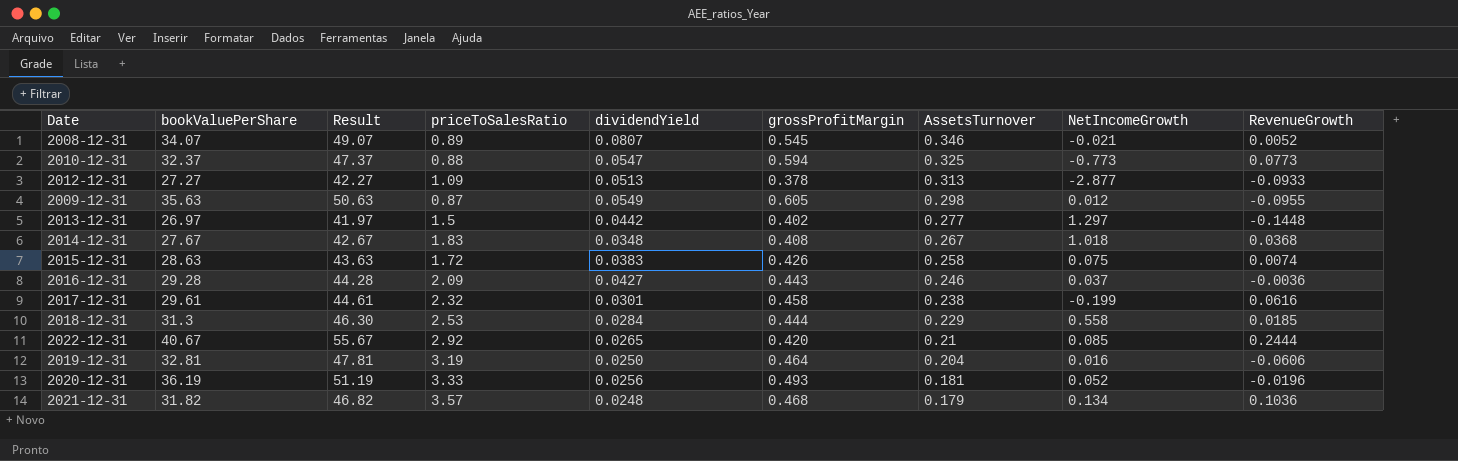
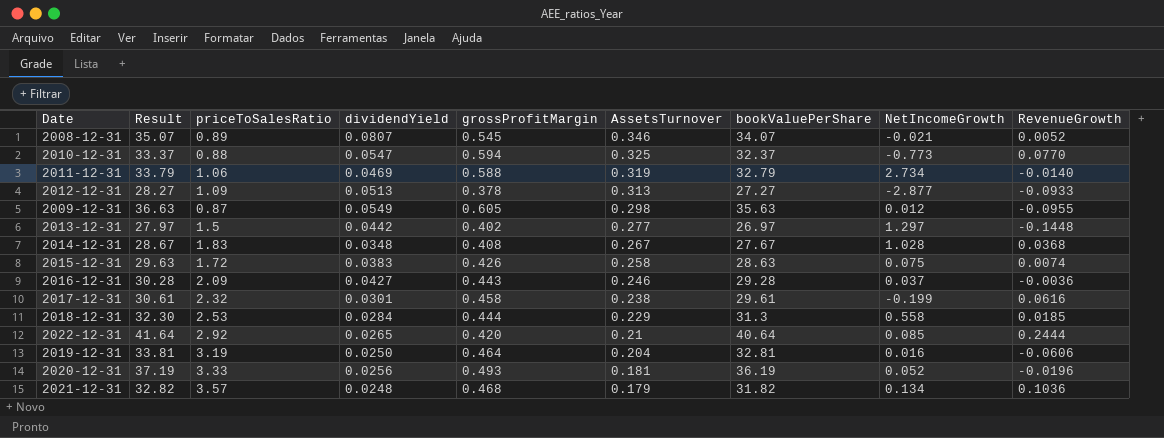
column Result | formula: [bookValuePerShare] + 15 -> [bookValuePerShare] + 1
column bookValuePerShare | position: 2 -> 7
2010-12-31 | RevenueGrowth: 0.0773 -> 0.0770
row 2011-12-31: none -> 33.79 | 1.06 | 0.0469 | 0.588 | 0.319 | 32.79 | 2.734 | -0.0140
2014-12-31 | NetIncomeGrowth: 1.018 -> 1.028
2022-12-31 | bookValuePerShare: 40.67 -> 40.64

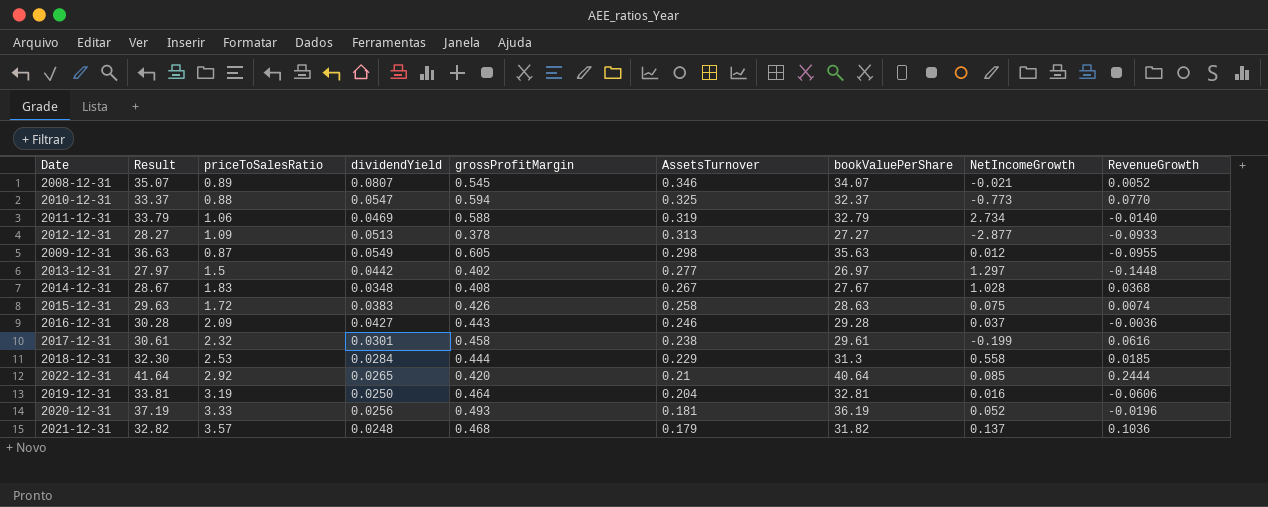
2021-12-31 | NetIncomeGrowth: 0.134 -> 0.137

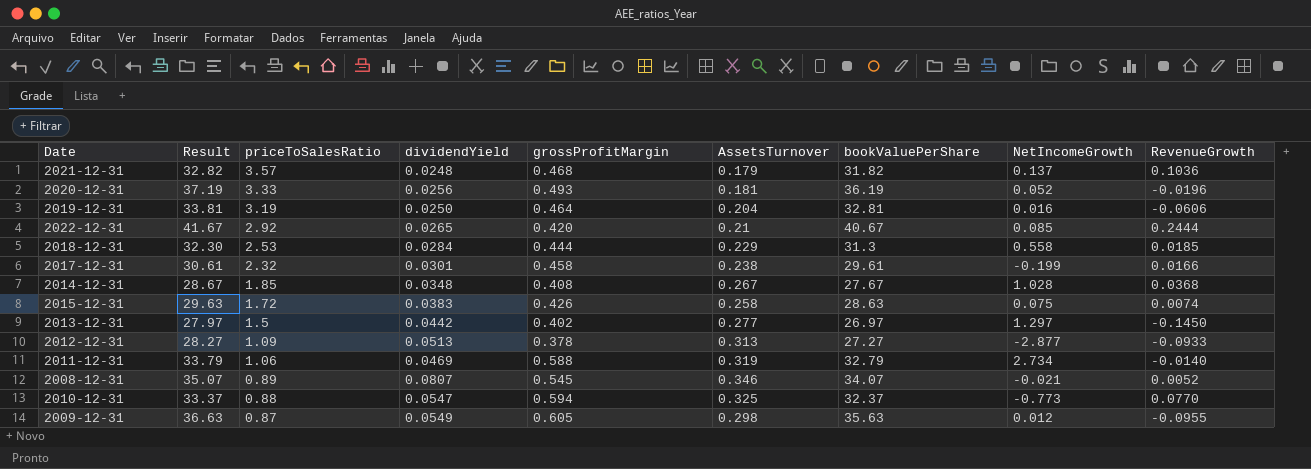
row order: AssetsTurnover descending -> priceToSalesRatio descending
row 2016-12-31: 30.28 | 2.09 | 0.0427 | 0.443 | 0.246 | 29.28 | 0.037 | -0.0036 -> none
2022-12-31 | Result: 41.64 -> 41.67
2022-12-31 | bookValuePerShare: 40.64 -> 40.67
2017-12-31 | RevenueGrowth: 0.0616 -> 0.0166
2014-12-31 | priceToSalesRatio: 1.83 -> 1.85
2013-12-31 | RevenueGrowth: -0.1448 -> -0.1450

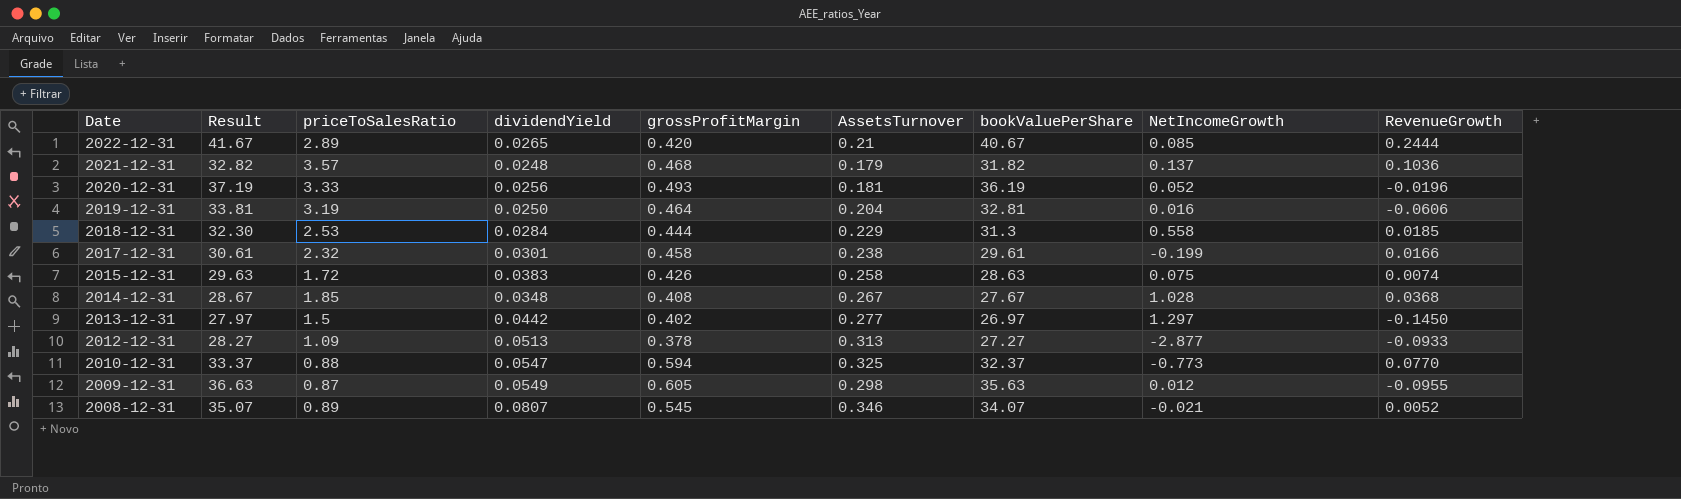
row order: priceToSalesRatio descending -> Date descending
row 2011-12-31: 33.79 | 1.06 | 0.0469 | 0.588 | 0.319 | 32.79 | 2.734 | -0.0140 -> none
2022-12-31 | priceToSalesRatio: 2.92 -> 2.89

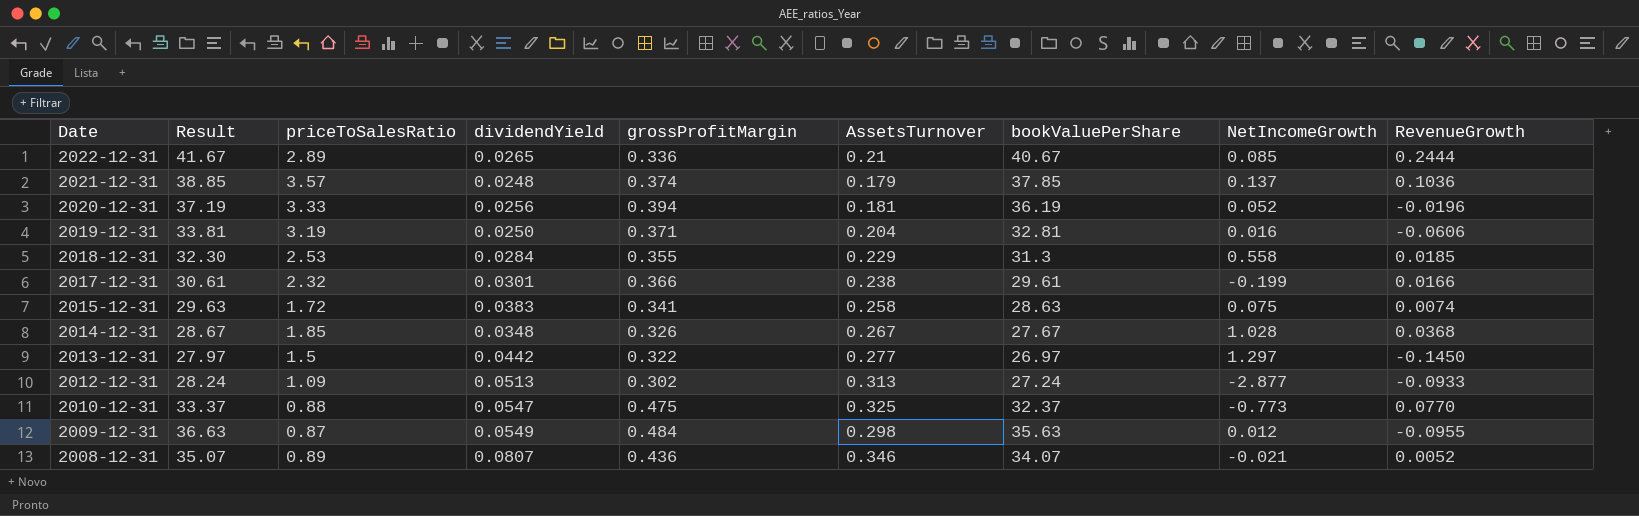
2022-12-31 | grossProfitMargin: 0.420 -> 0.336
2021-12-31 | Result: 32.82 -> 38.85
2021-12-31 | grossProfitMargin: 0.468 -> 0.374
2021-12-31 | bookValuePerShare: 31.82 -> 37.85
2020-12-31 | grossProfitMargin: 0.493 -> 0.394
2019-12-31 | grossProfitMargin: 0.464 -> 0.371
2018-12-31 | grossProfitMargin: 0.444 -> 0.355
2017-12-31 | grossProfitMargin: 0.458 -> 0.366
2015-12-31 | grossProfitMargin: 0.426 -> 0.341
2014-12-31 | grossProfitMargin: 0.408 -> 0.326
2013-12-31 | grossProfitMargin: 0.402 -> 0.322
2012-12-31 | Result: 28.27 -> 28.24
2012-12-31 | grossProfitMargin: 0.378 -> 0.302
2012-12-31 | bookValuePerShare: 27.27 -> 27.24
2010-12-31 | grossProfitMargin: 0.594 -> 0.475
2009-12-31 | grossProfitMargin: 0.605 -> 0.484
2008-12-31 | grossProfitMargin: 0.545 -> 0.436

